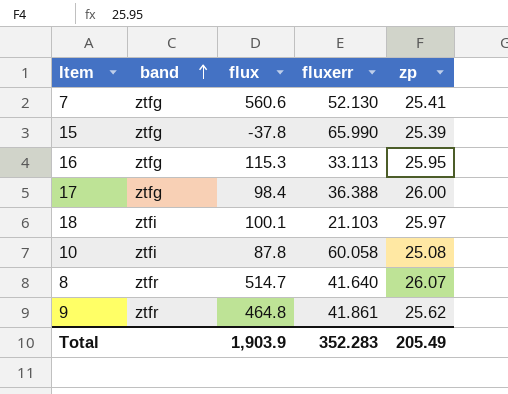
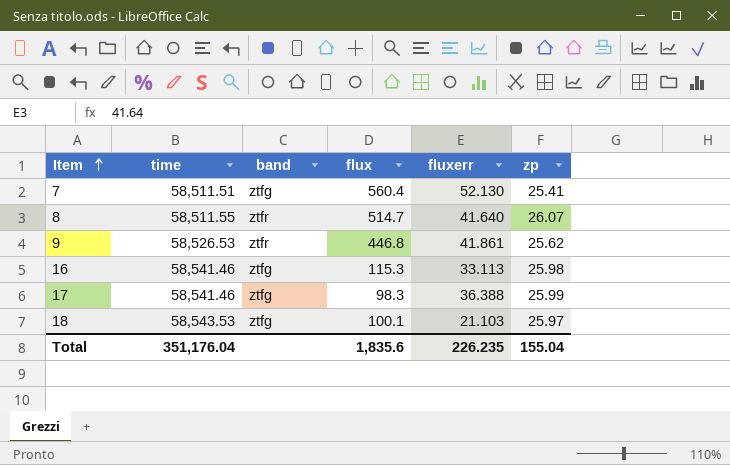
row order: band ascending -> Item ascending
column time | position: none -> 2
row 15: ztfg | -37.8 | 65.990 | 25.39 -> none
row 10: ztfi | 87.8 | 60.058 | 25.08 -> none
7 | flux: 560.6 -> 560.4
9 | flux: 464.8 -> 446.8
16 | zp: 25.95 -> 25.98
17 | flux: 98.4 -> 98.3
17 | zp: 26.00 -> 25.99
18 | band: ztfi -> ztfg
Total | flux: 1,903.9 -> 1,835.6
Total | fluxerr: 352.283 -> 226.235
Total | zp: 205.49 -> 155.04

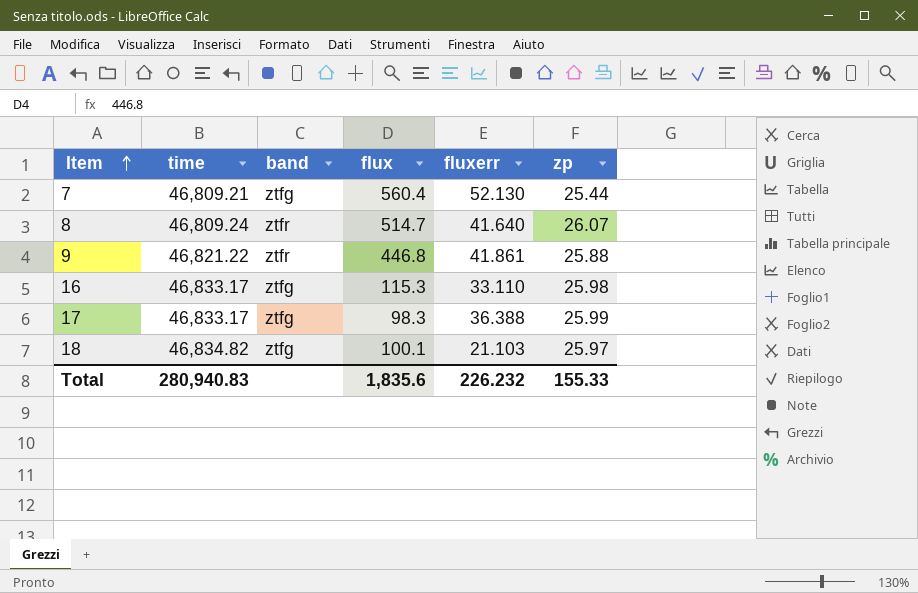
7 | time: 58,511.51 -> 46,809.21
7 | zp: 25.41 -> 25.44
8 | time: 58,511.55 -> 46,809.24
9 | time: 58,526.53 -> 46,821.22
9 | zp: 25.62 -> 25.88
16 | time: 58,541.46 -> 46,833.17
16 | fluxerr: 33.113 -> 33.110
17 | time: 58,541.46 -> 46,833.17
18 | time: 58,543.53 -> 46,834.82
Total | time: 351,176.04 -> 280,940.83
Total | fluxerr: 226.235 -> 226.232
Total | zp: 155.04 -> 155.33

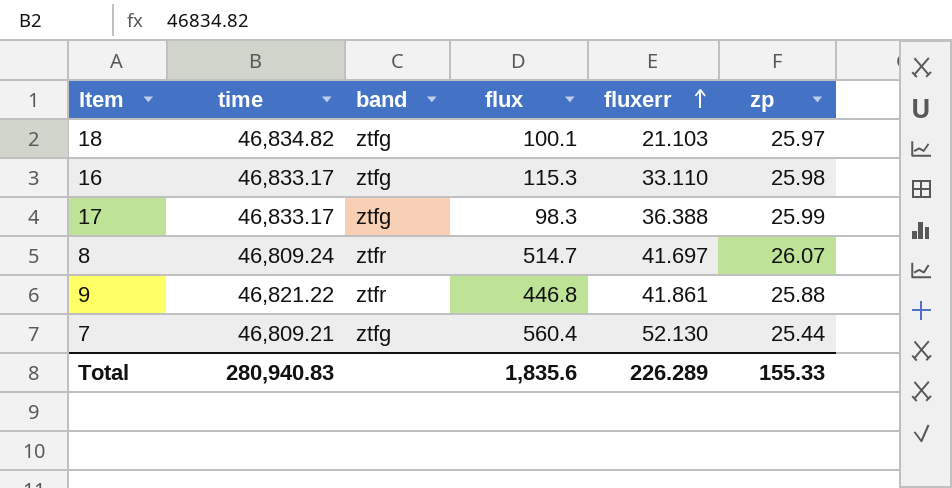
row order: Item ascending -> fluxerr ascending
8 | fluxerr: 41.640 -> 41.697
Total | fluxerr: 226.232 -> 226.289

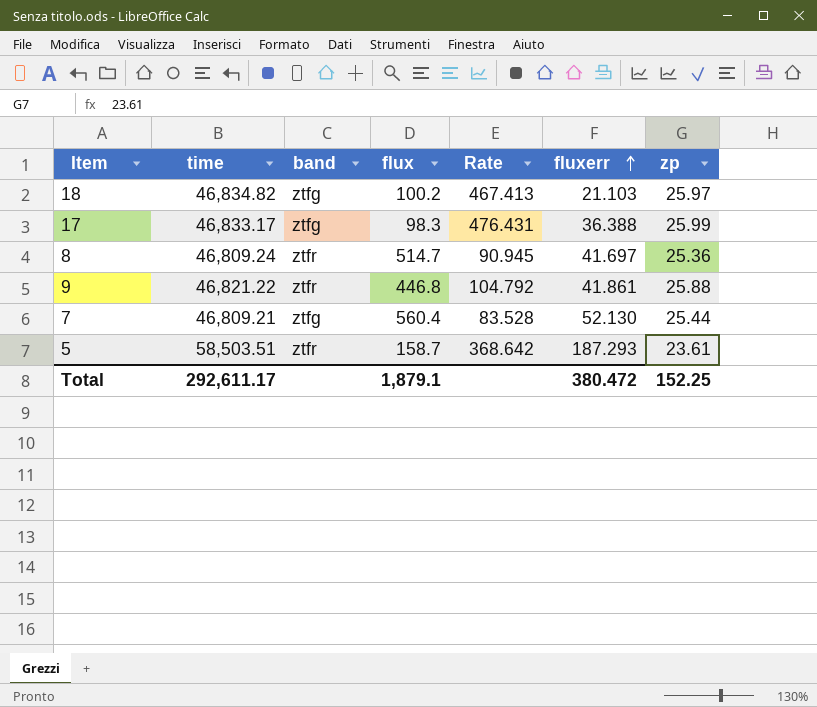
column Rate | formula: none -> [time] / [flux]
row 16: 46,833.17 | ztfg | 115.3 | 33.110 | 25.98 -> none
18 | flux: 100.1 -> 100.2
8 | zp: 26.07 -> 25.36
row 5: none -> 58,503.51 | ztfr | 158.7 | 368.642 | 187.293 | 23.61
Total | time: 280,940.83 -> 292,611.17
Total | flux: 1,835.6 -> 1,879.1
Total | fluxerr: 226.289 -> 380.472
Total | zp: 155.33 -> 152.25

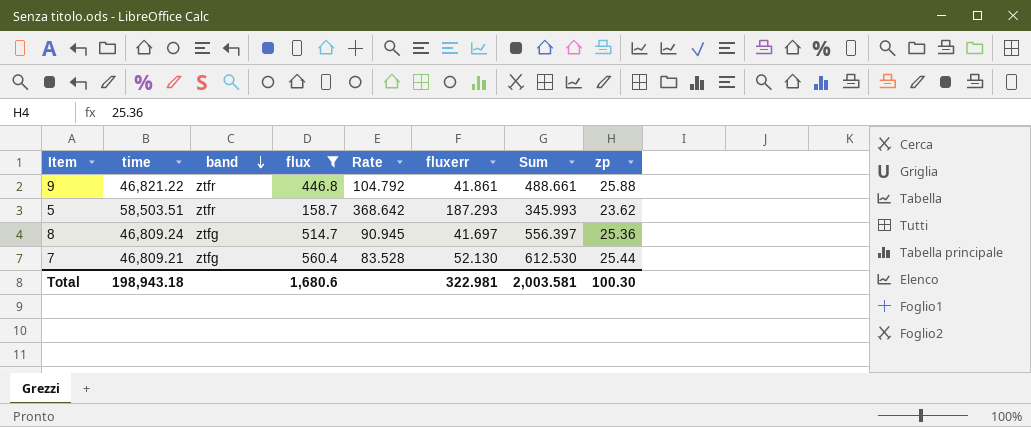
filter: none -> flux >= 158.7
row order: fluxerr ascending -> band descending
column Sum | formula: none -> [flux] + [fluxerr]
5 | zp: 23.61 -> 23.62
8 | band: ztfr -> ztfg
Total | time: 292,611.17 -> 198,943.18
Total | flux: 1,879.1 -> 1,680.6
Total | fluxerr: 380.472 -> 322.981
Total | zp: 152.25 -> 100.30

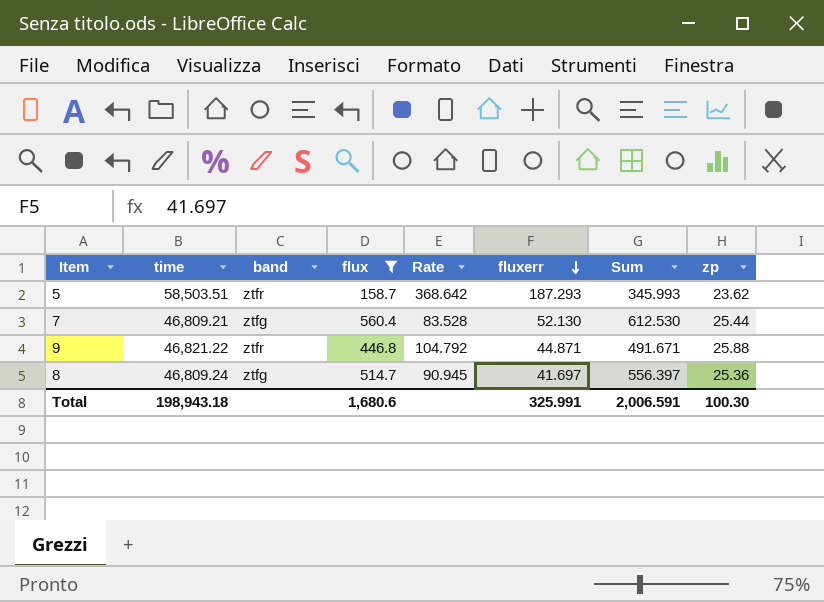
row order: band descending -> fluxerr descending
9 | fluxerr: 41.861 -> 44.871
9 | Sum: 488.661 -> 491.671
Total | fluxerr: 322.981 -> 325.991
Total | Sum: 2,003.581 -> 2,006.591

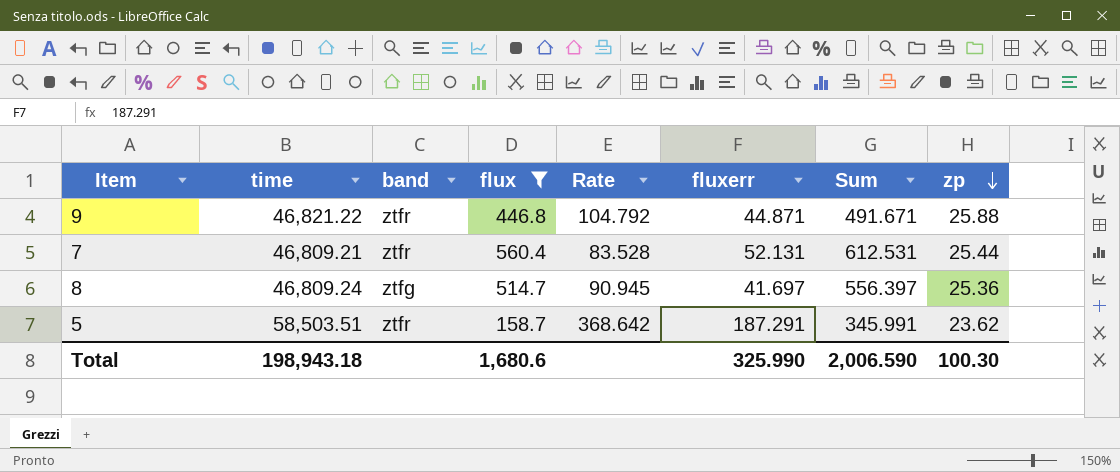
row order: fluxerr descending -> zp descending
7 | band: ztfg -> ztfr
7 | fluxerr: 52.130 -> 52.131
7 | Sum: 612.530 -> 612.531
5 | fluxerr: 187.293 -> 187.291
5 | Sum: 345.993 -> 345.991
Total | fluxerr: 325.991 -> 325.990
Total | Sum: 2,006.591 -> 2,006.590

